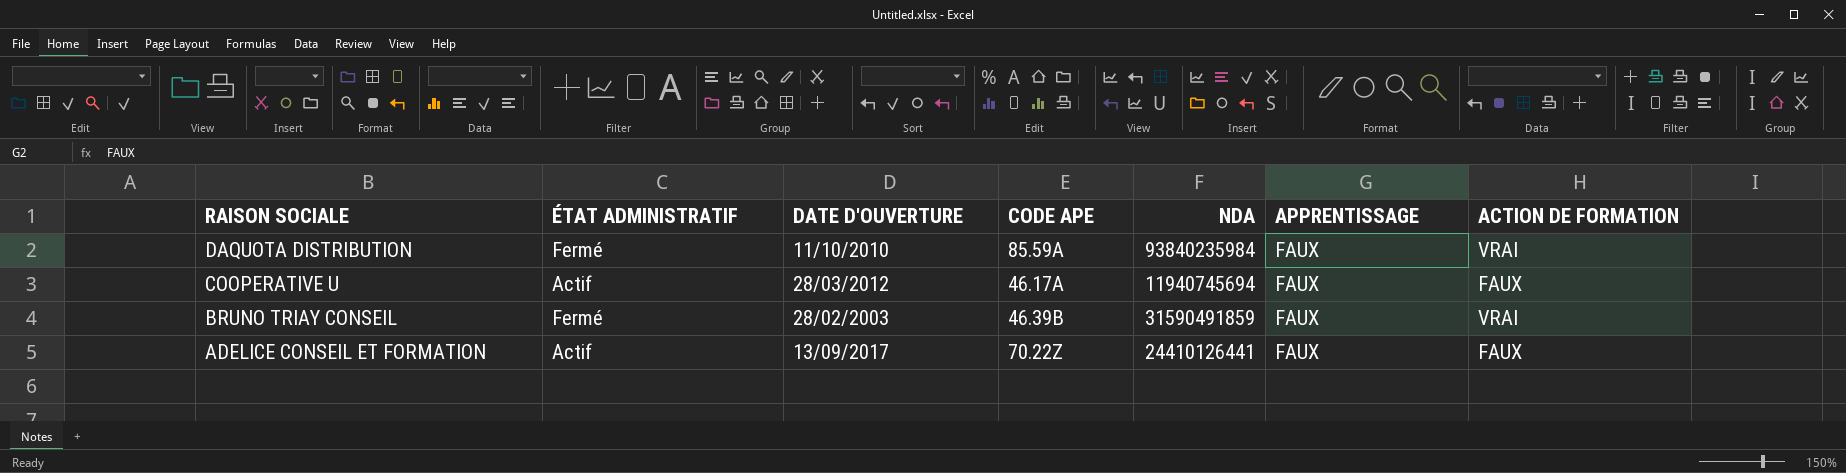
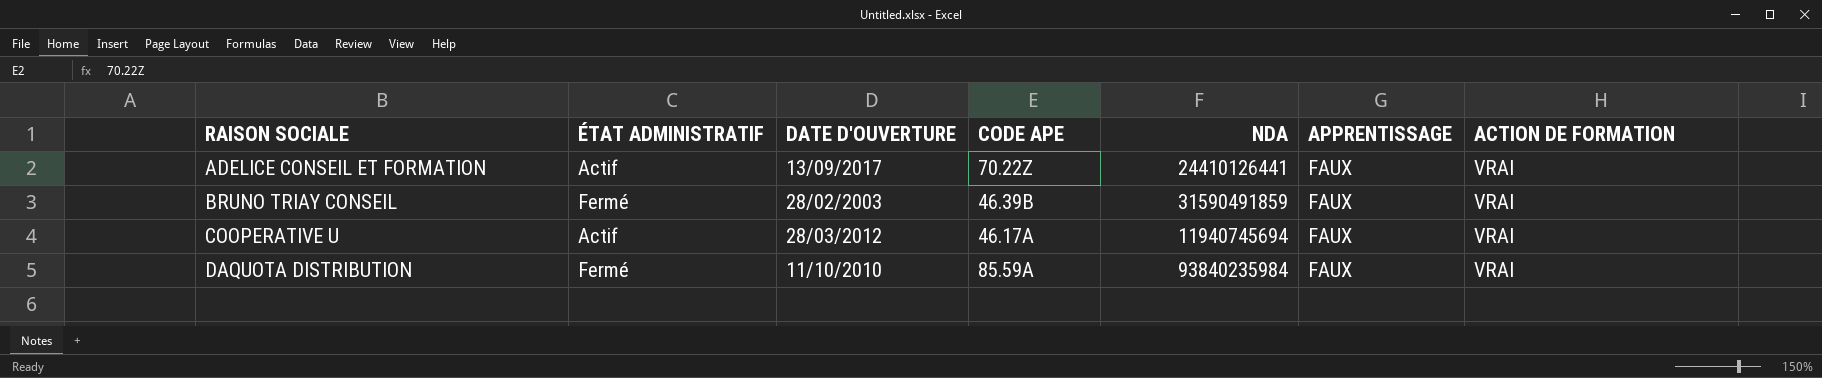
row order: RAISON SOCIALE descending -> RAISON SOCIALE ascending
ADELICE CONSEIL ET FORMATION | ACTION DE FORMATION: FAUX -> VRAI
COOPERATIVE U | ACTION DE FORMATION: FAUX -> VRAI

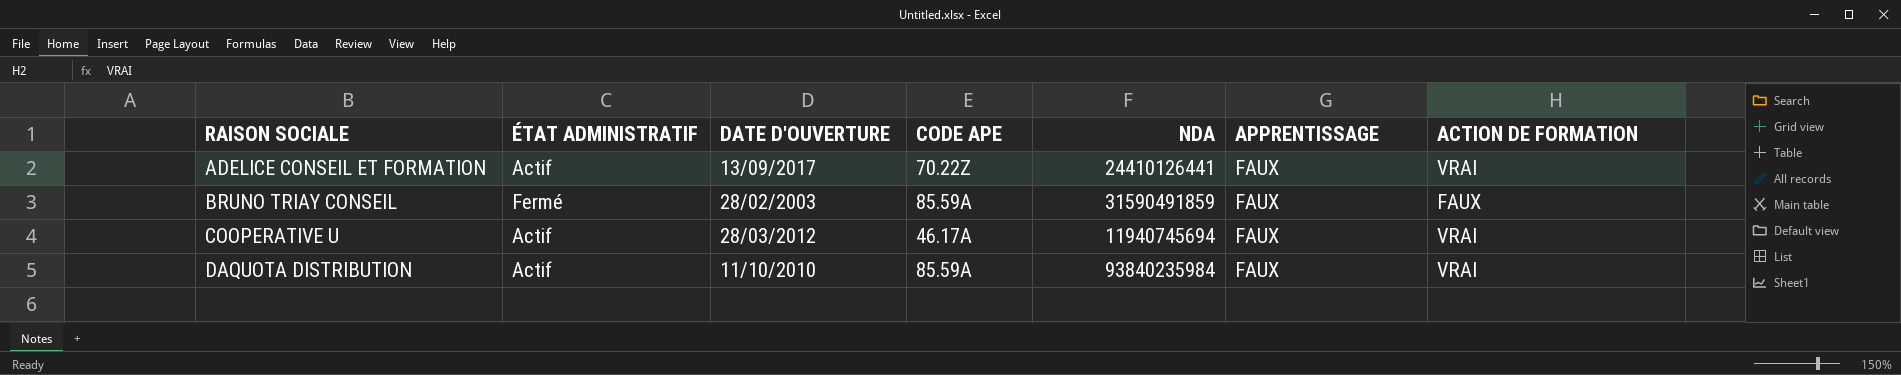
BRUNO TRIAY CONSEIL | CODE APE: 46.39B -> 85.59A
BRUNO TRIAY CONSEIL | ACTION DE FORMATION: VRAI -> FAUX
DAQUOTA DISTRIBUTION | ÉTAT ADMINISTRATIF: Fermé -> Actif

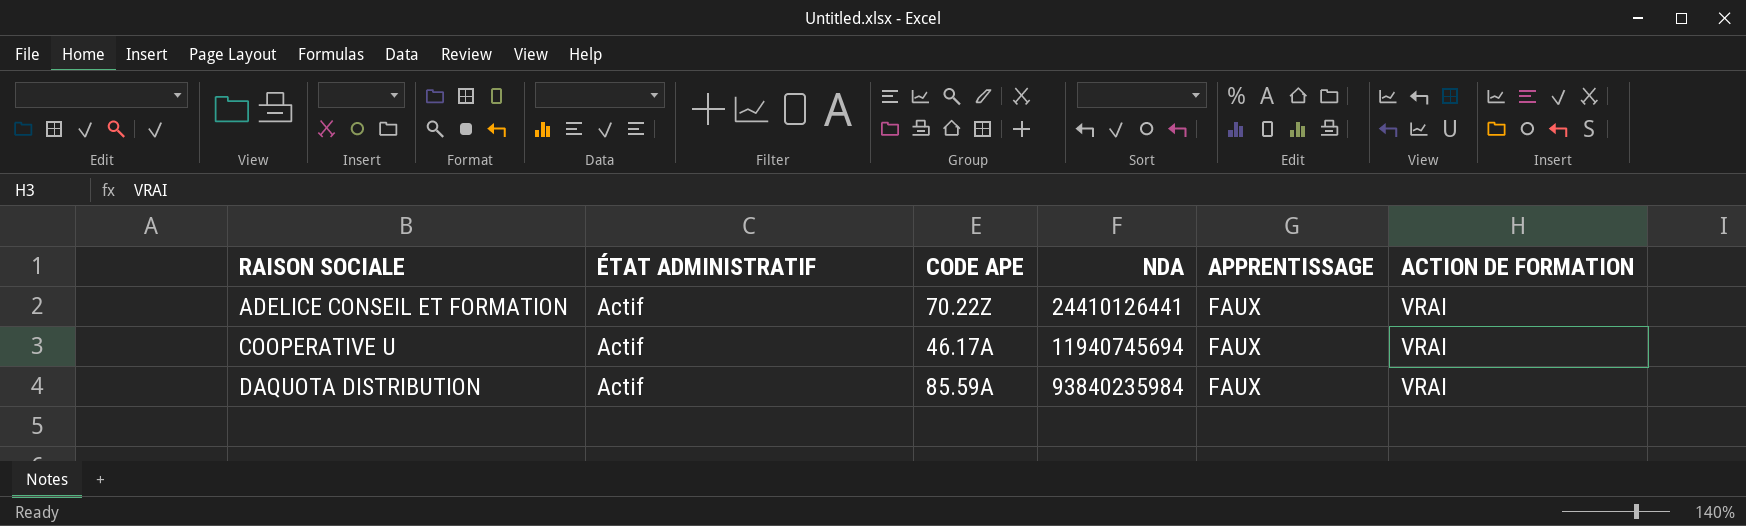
column DATE D'OUVERTURE | position: 3 -> none
row BRUNO TRIAY CONSEIL: Fermé | 28/02/2003 | 85.59A | 31590491859 | FAUX | FAUX -> none

